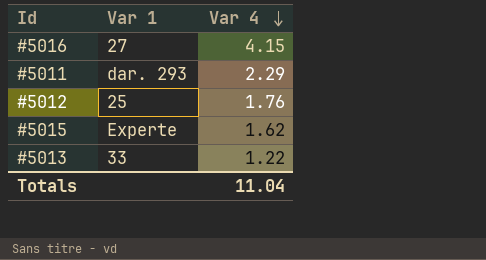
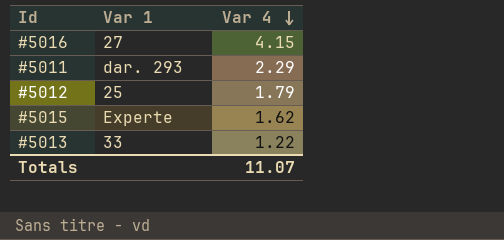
#5012 | Var 4: 1.76 -> 1.79
Totals | Var 4: 11.04 -> 11.07

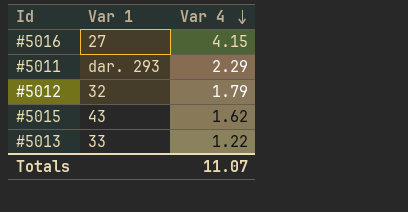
#5012 | Var 1: 25 -> 32
#5015 | Var 1: Experte -> 43

